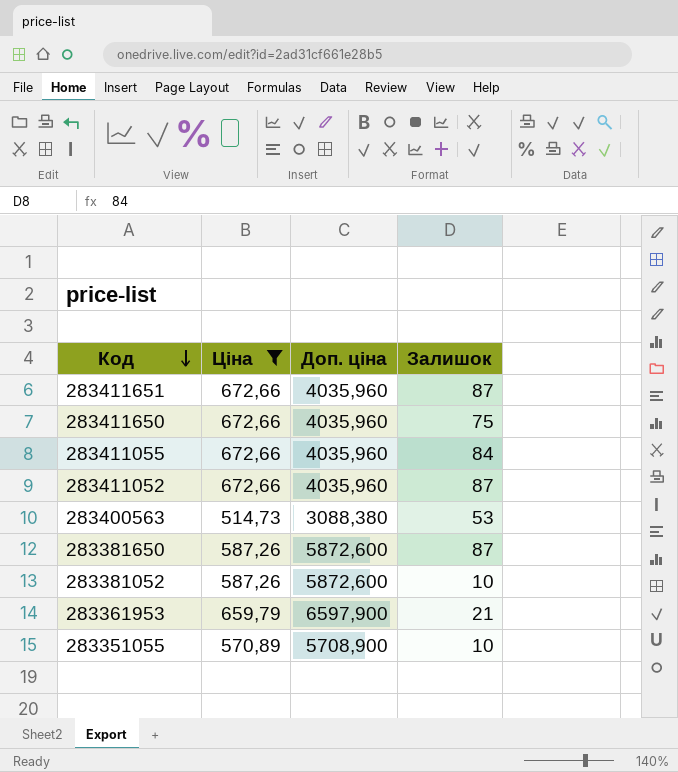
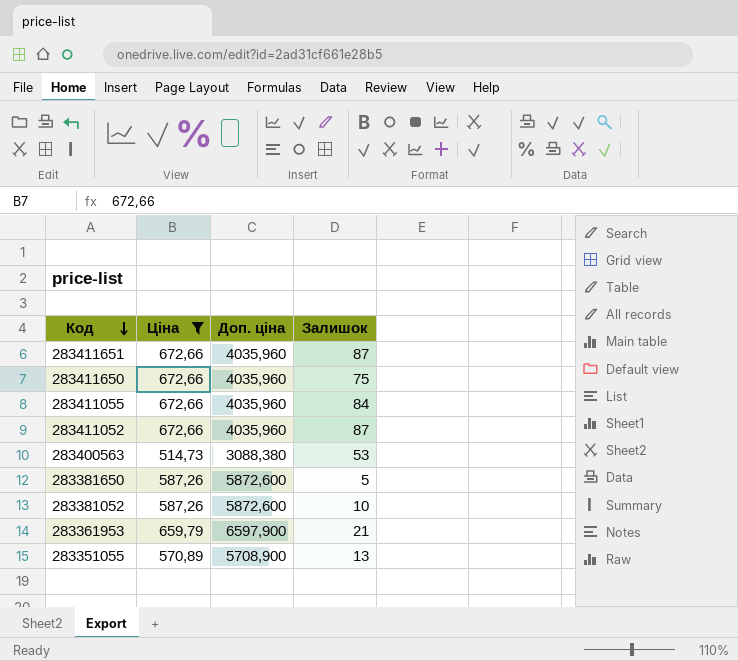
283381650 | Залишок: 87 -> 5
283351055 | Залишок: 10 -> 13

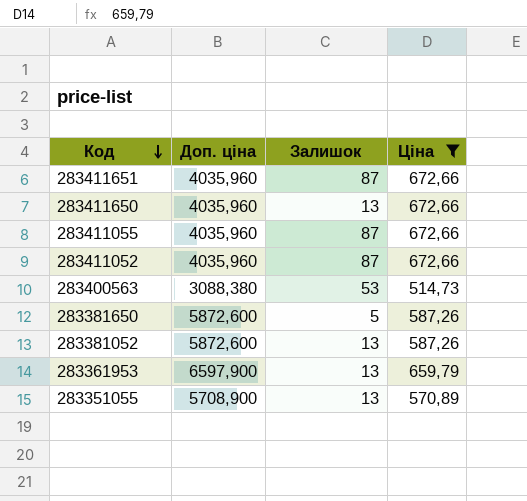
column Ціна | position: 2 -> 4
283411650 | Залишок: 75 -> 13
283411055 | Залишок: 84 -> 87
283381052 | Залишок: 10 -> 13
283361953 | Залишок: 21 -> 13

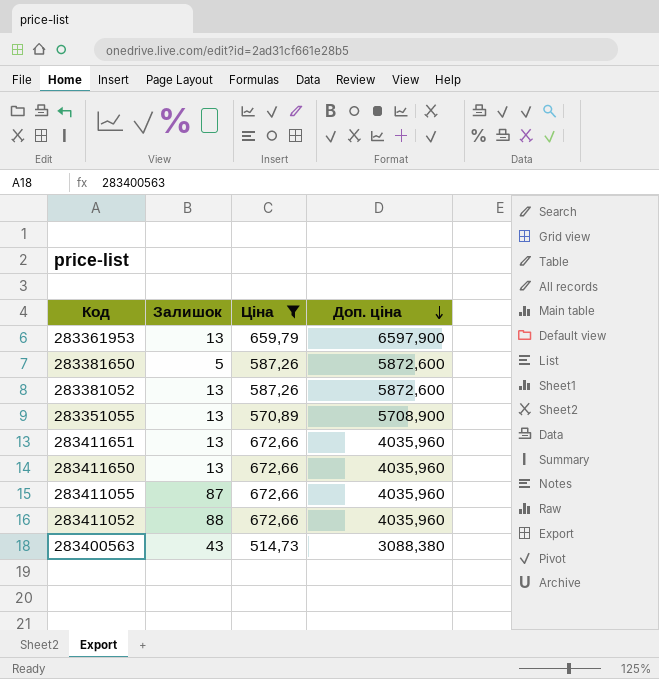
row order: Код descending -> Доп. ціна descending
column Доп. ціна | position: 2 -> 4
283411651 | Залишок: 87 -> 13
283411052 | Залишок: 87 -> 88
283400563 | Залишок: 53 -> 43

